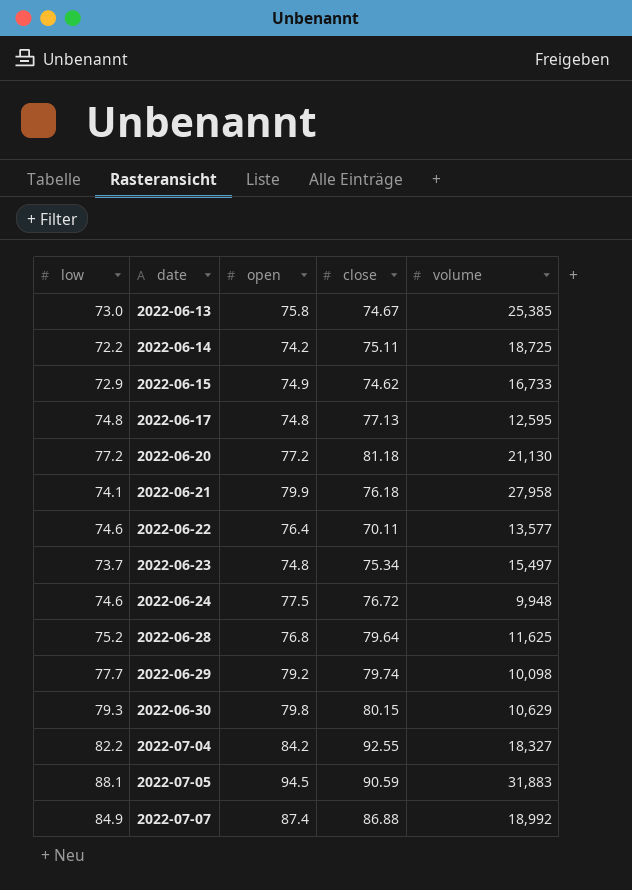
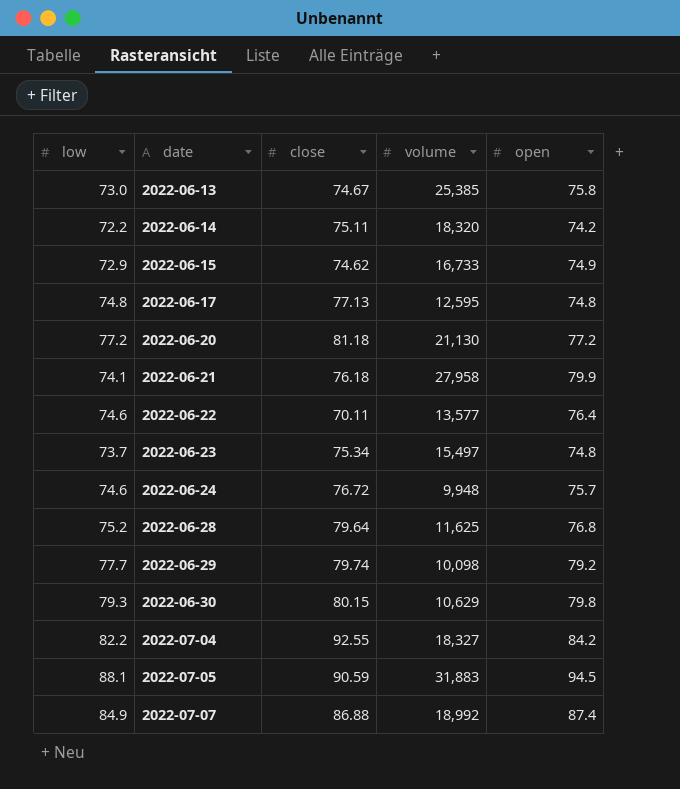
column open | position: 3 -> 5
2022-06-14 | volume: 18,725 -> 18,320
2022-06-24 | open: 77.5 -> 75.7

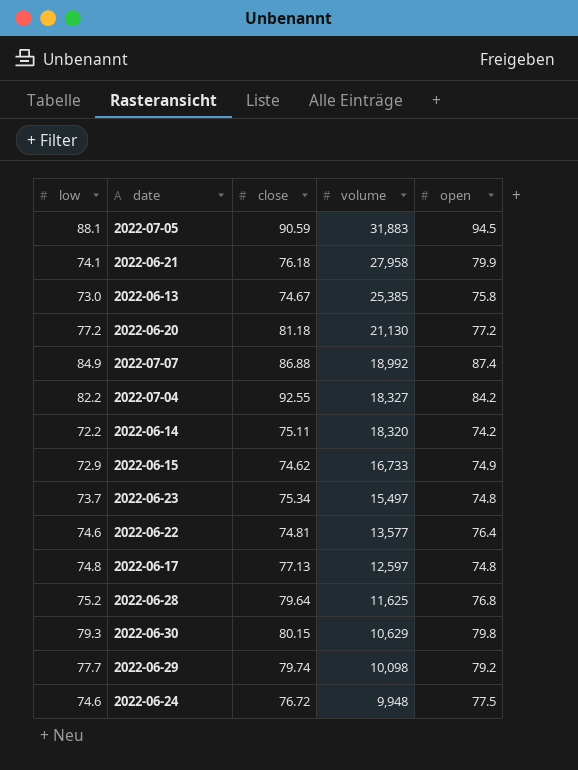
row order: date ascending -> volume descending
2022-06-22 | close: 70.11 -> 74.81
2022-06-17 | volume: 12,595 -> 12,597
2022-06-24 | open: 75.7 -> 77.5

